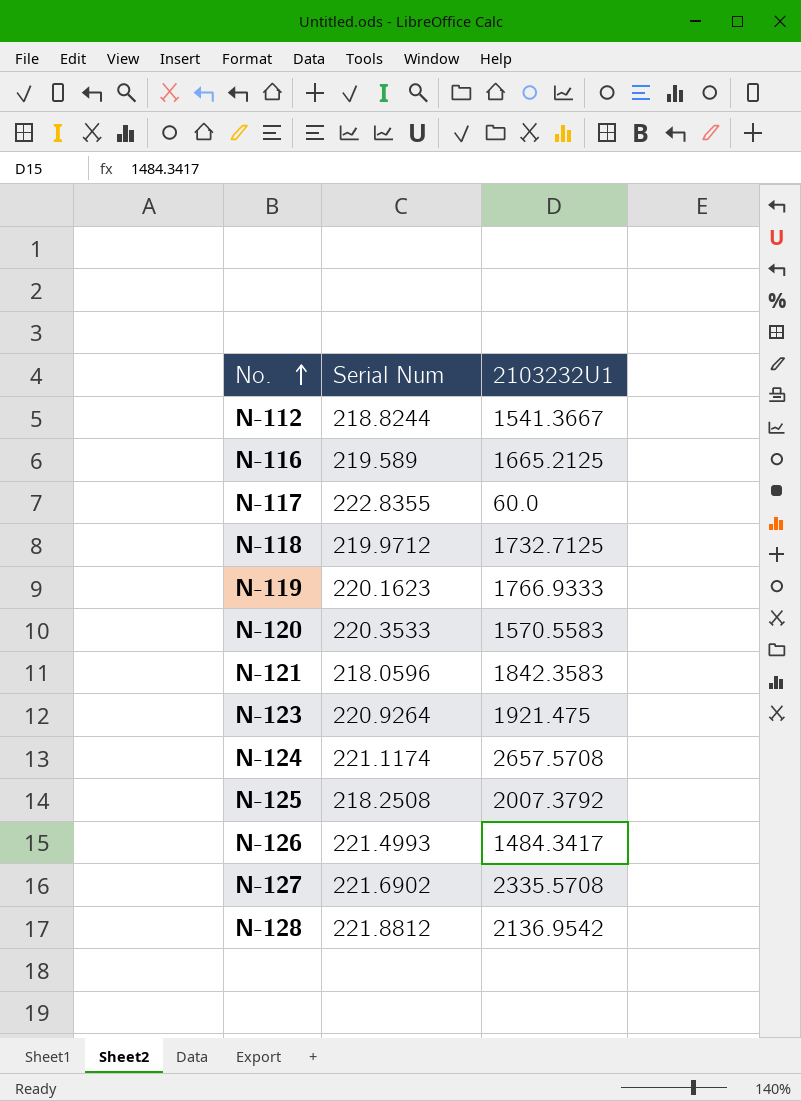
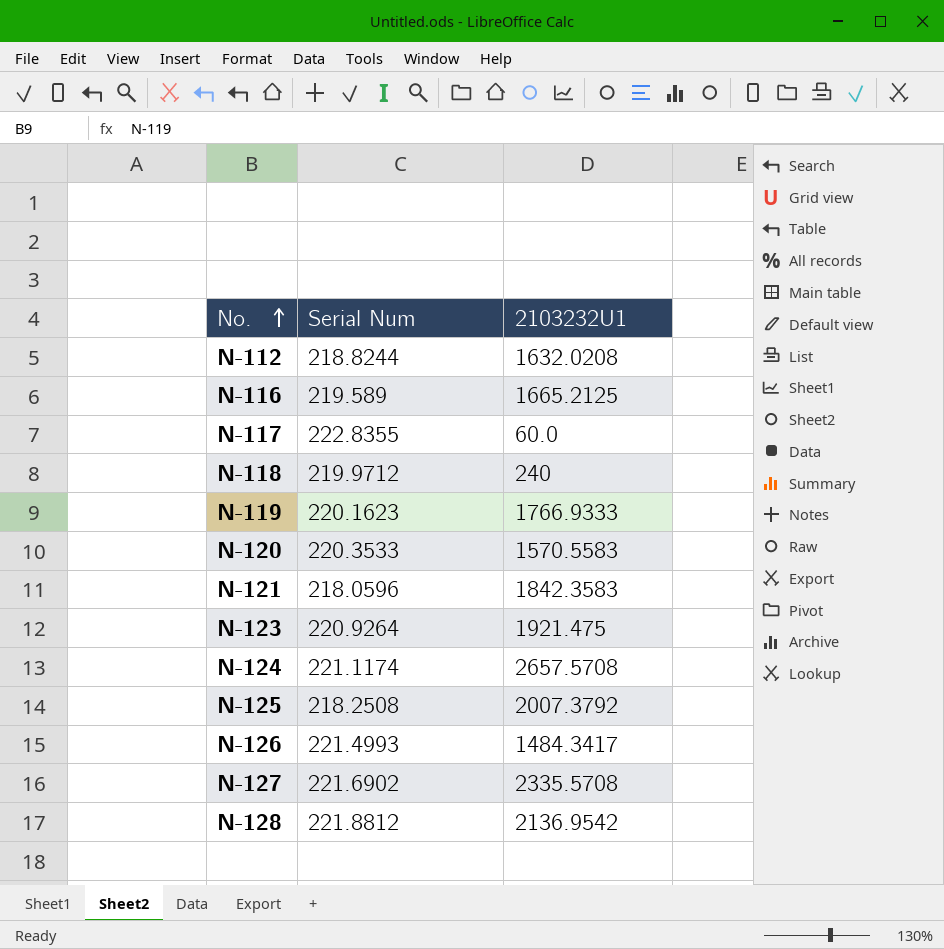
N-112 | 2103232U1: 1541.3667 -> 1632.0208
N-118 | 2103232U1: 1732.7125 -> 240

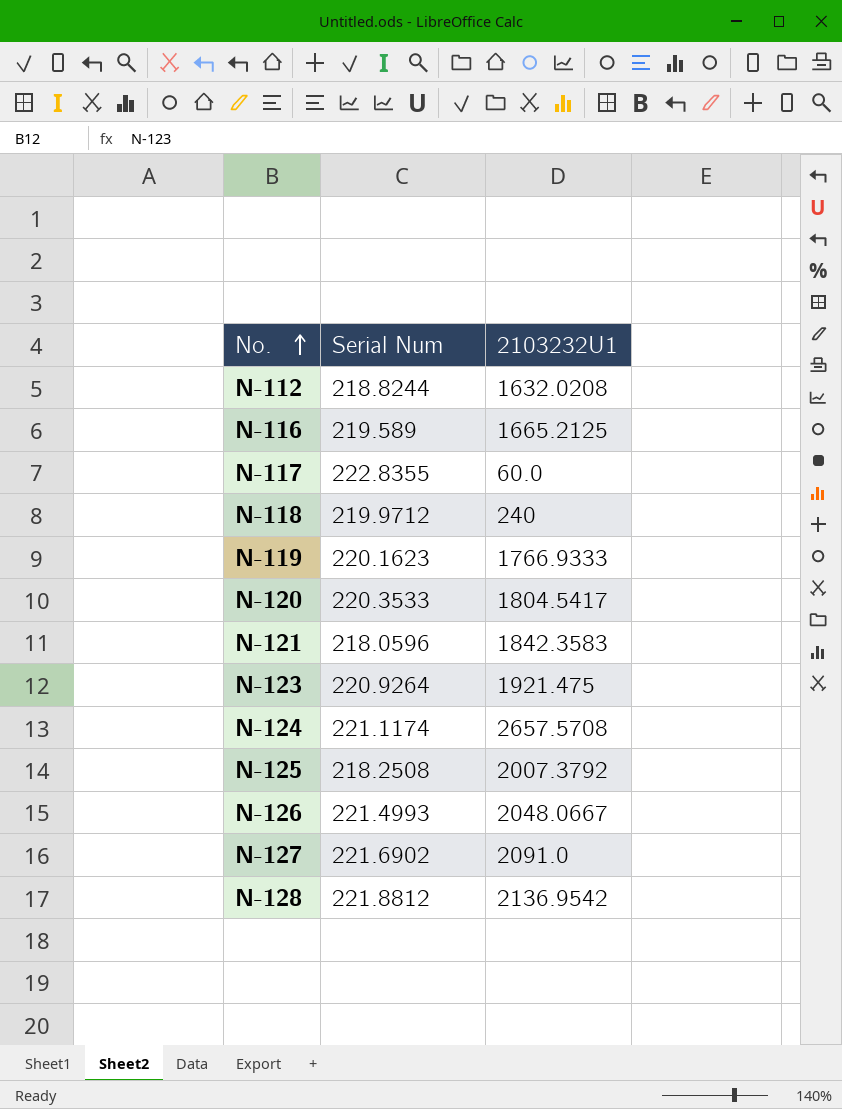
N-120 | 2103232U1: 1570.5583 -> 1804.5417
N-126 | 2103232U1: 1484.3417 -> 2048.0667
N-127 | 2103232U1: 2335.5708 -> 2091.0

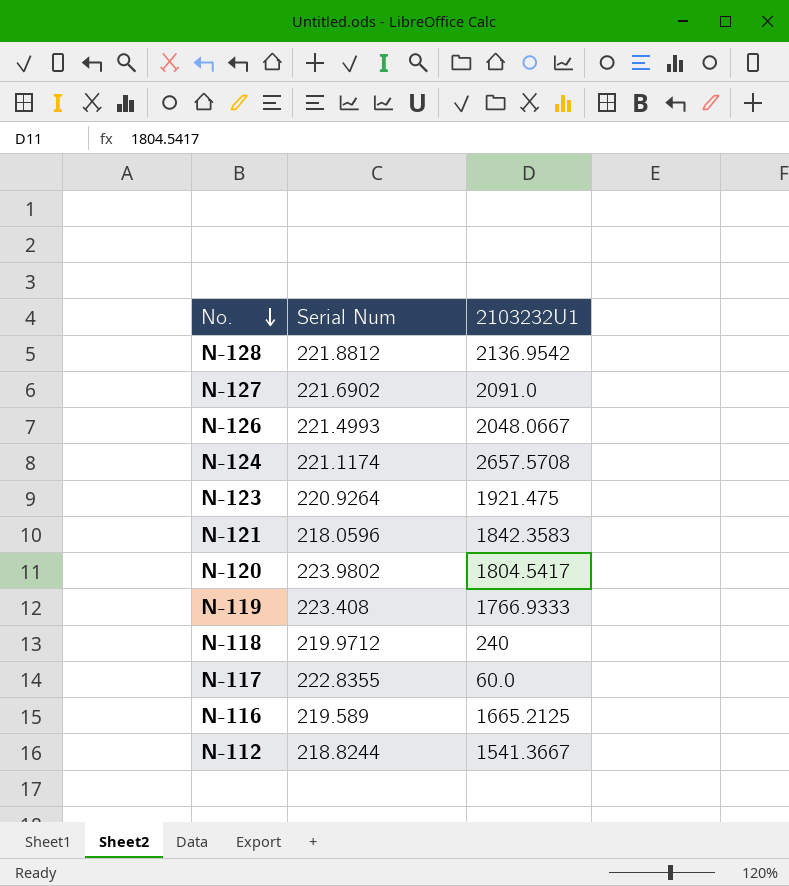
row order: No. ascending -> No. descending
row N-125: 218.2508 | 2007.3792 -> none
N-120 | Serial Num: 220.3533 -> 223.9802
N-119 | Serial Num: 220.1623 -> 223.408
N-112 | 2103232U1: 1632.0208 -> 1541.3667

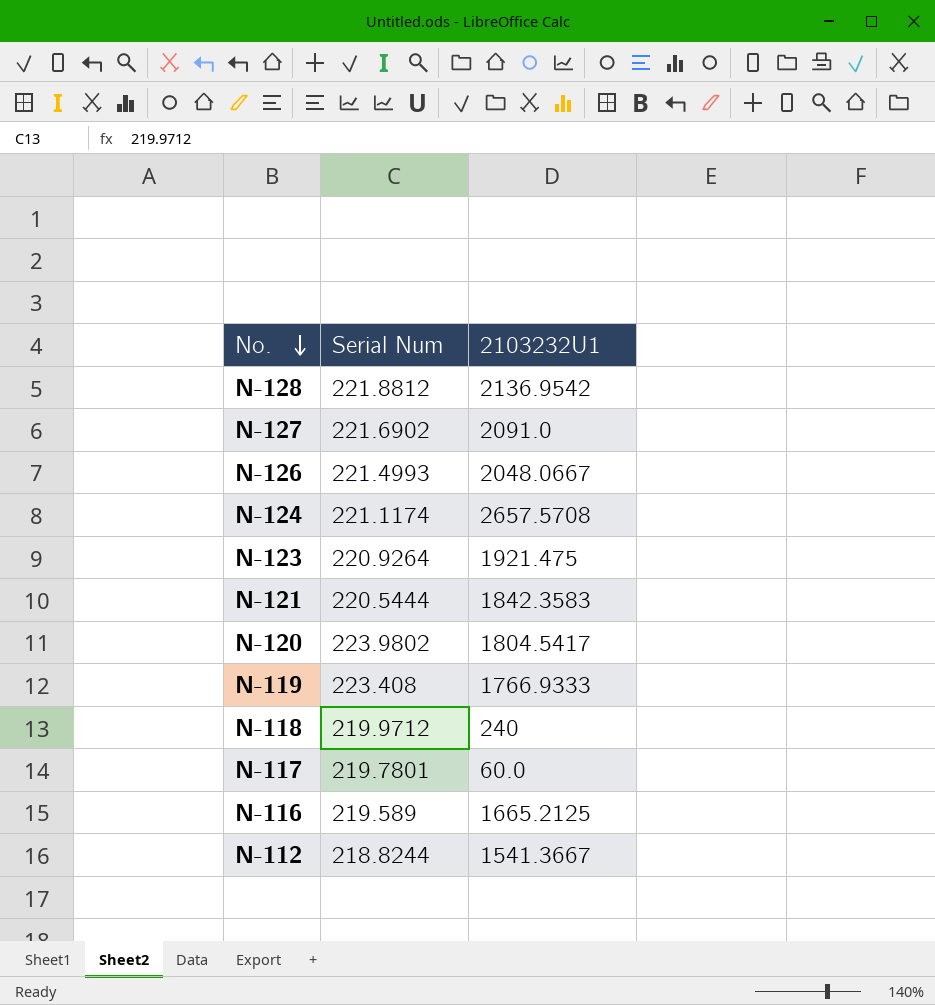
N-121 | Serial Num: 218.0596 -> 220.5444
N-117 | Serial Num: 222.8355 -> 219.7801

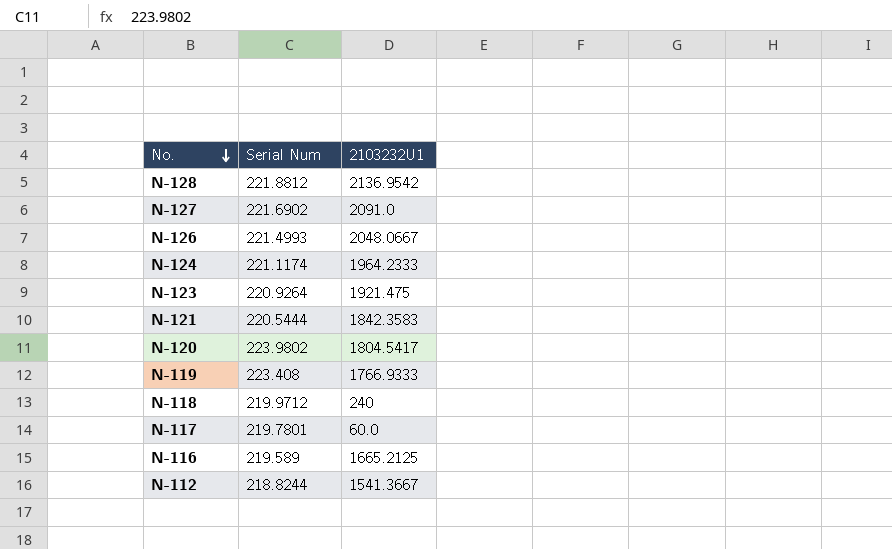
N-124 | 2103232U1: 2657.5708 -> 1964.2333

